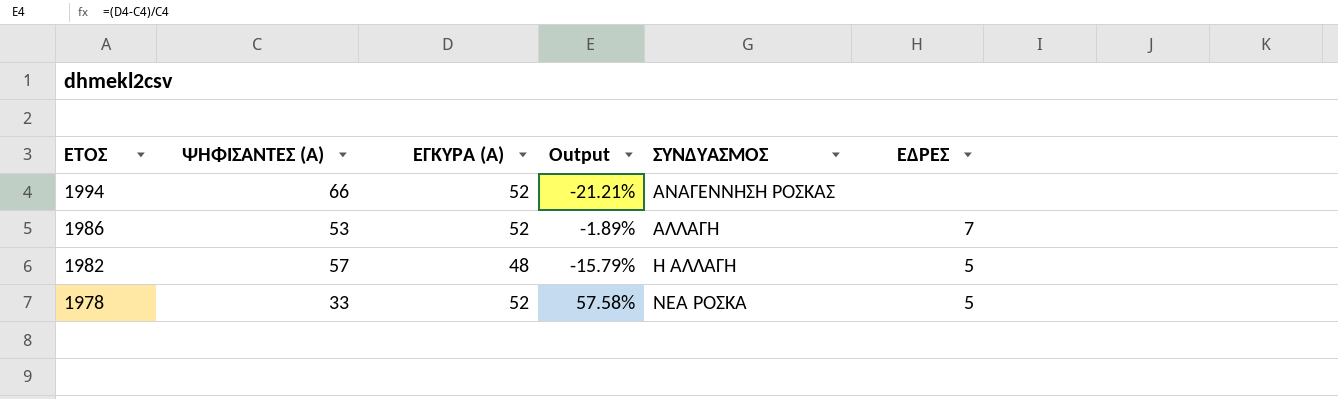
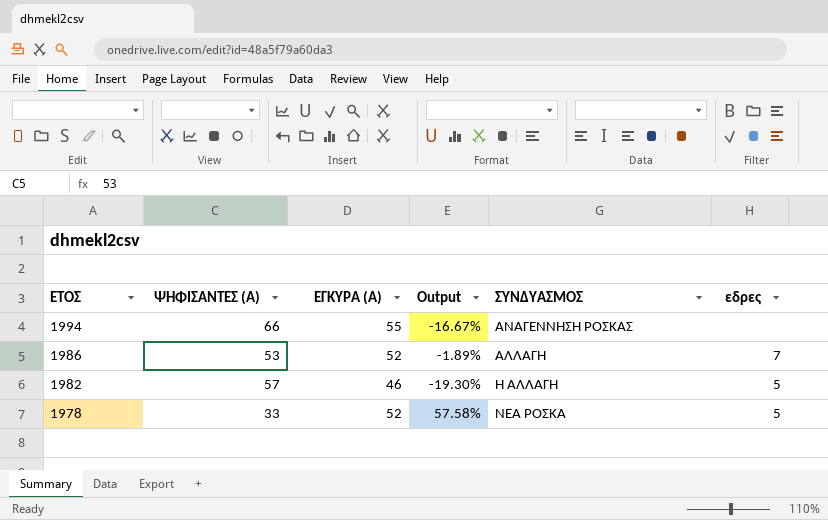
column name: ΕΔΡΕΣ -> εδρες
1994 | ΕΓΚΥΡΑ (Α): 52 -> 55
1994 | Output: -21.21% -> -16.67%
1982 | ΕΓΚΥΡΑ (Α): 48 -> 46
1982 | Output: -15.79% -> -19.30%

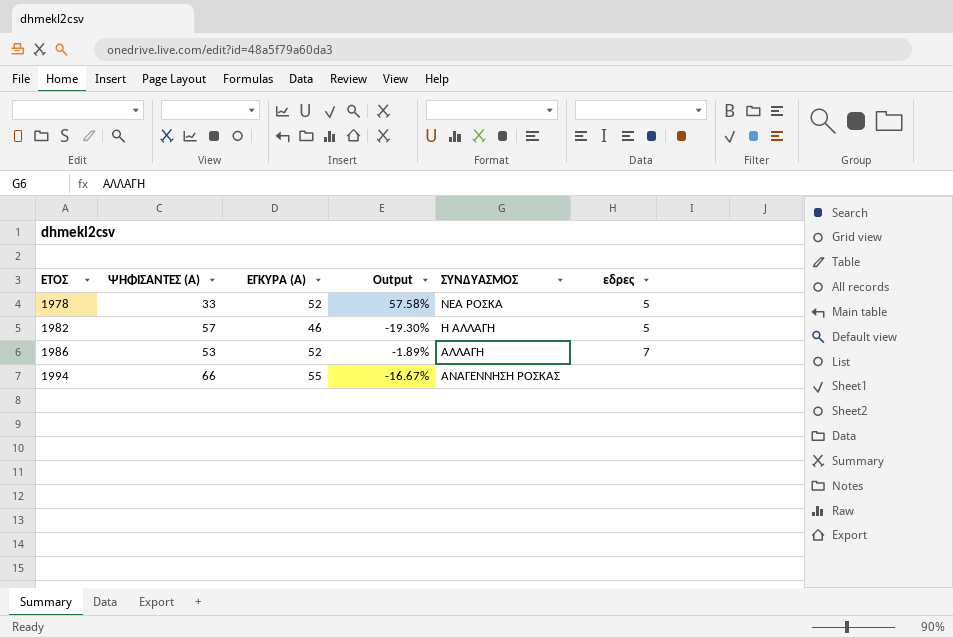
row order: ΕΤΟΣ descending -> ΕΤΟΣ ascending

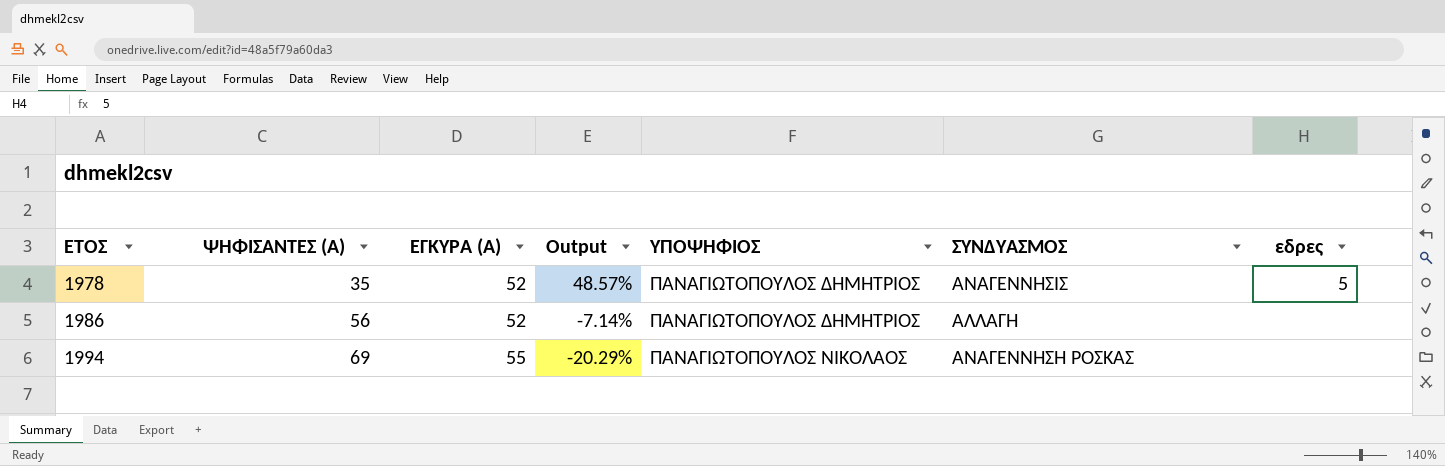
column ΥΠΟΨΗΦΙΟΣ | position: none -> 5
row 1982: 57 | 46 | -19.30% | Η ΑΛΛΑΓΗ | 5 -> none
1978 | ΨΗΦΙΣΑΝΤΕΣ (Α): 33 -> 35
1978 | Output: 57.58% -> 48.57%
1978 | ΣΥΝΔΥΑΣΜΟΣ: ΝΕΑ ΡΟΣΚΑ -> ΑΝΑΓΕΝΝΗΣΙΣ
1986 | ΨΗΦΙΣΑΝΤΕΣ (Α): 53 -> 56
1986 | Output: -1.89% -> -7.14%
1986 | εδρες: 7 -> none
1994 | ΨΗΦΙΣΑΝΤΕΣ (Α): 66 -> 69
1994 | Output: -16.67% -> -20.29%

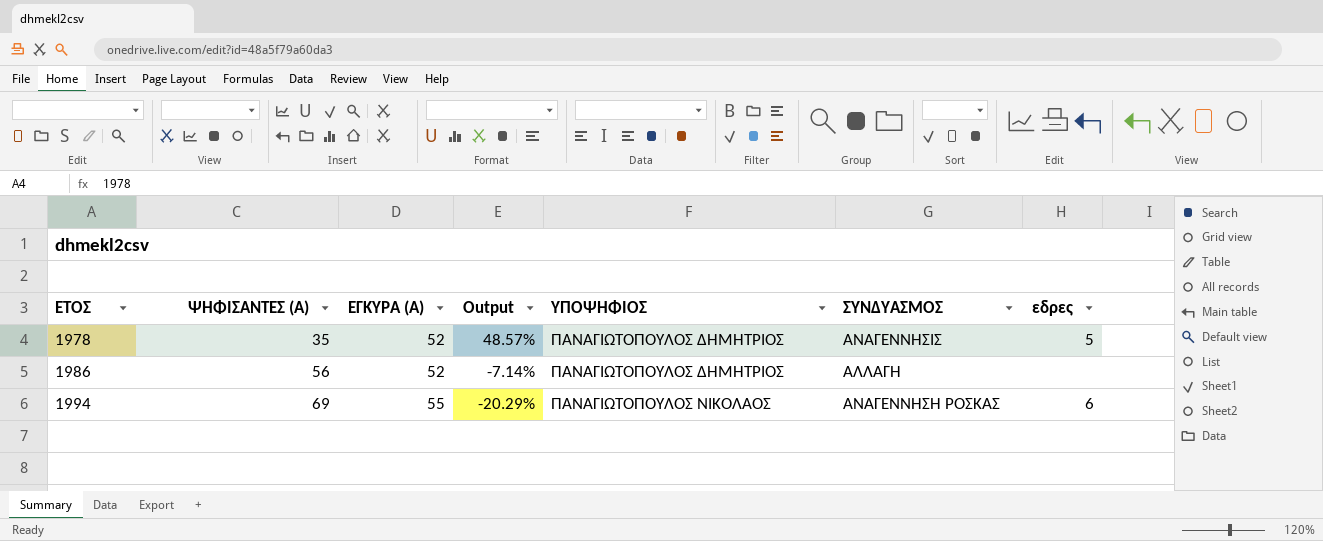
1994 | εδρες: none -> 6

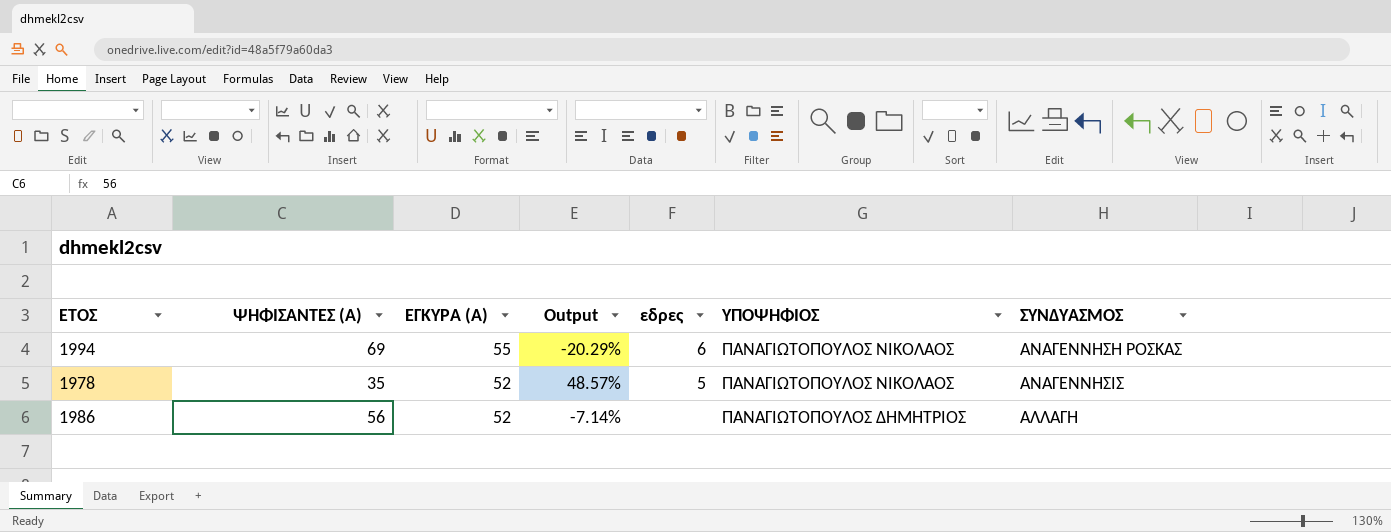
row order: ΕΤΟΣ ascending -> ΕΓΚΥΡΑ (Α) descending
column εδρες | position: 7 -> 5
1978 | ΥΠΟΨΗΦΙΟΣ: ΠΑΝΑΓΙΩΤΟΠΟΥΛΟΣ ΔΗΜΗΤΡΙΟΣ -> ΠΑΝΑΓΙΩΤΟΠΟΥΛΟΣ ΝΙΚΟΛΑΟΣ

